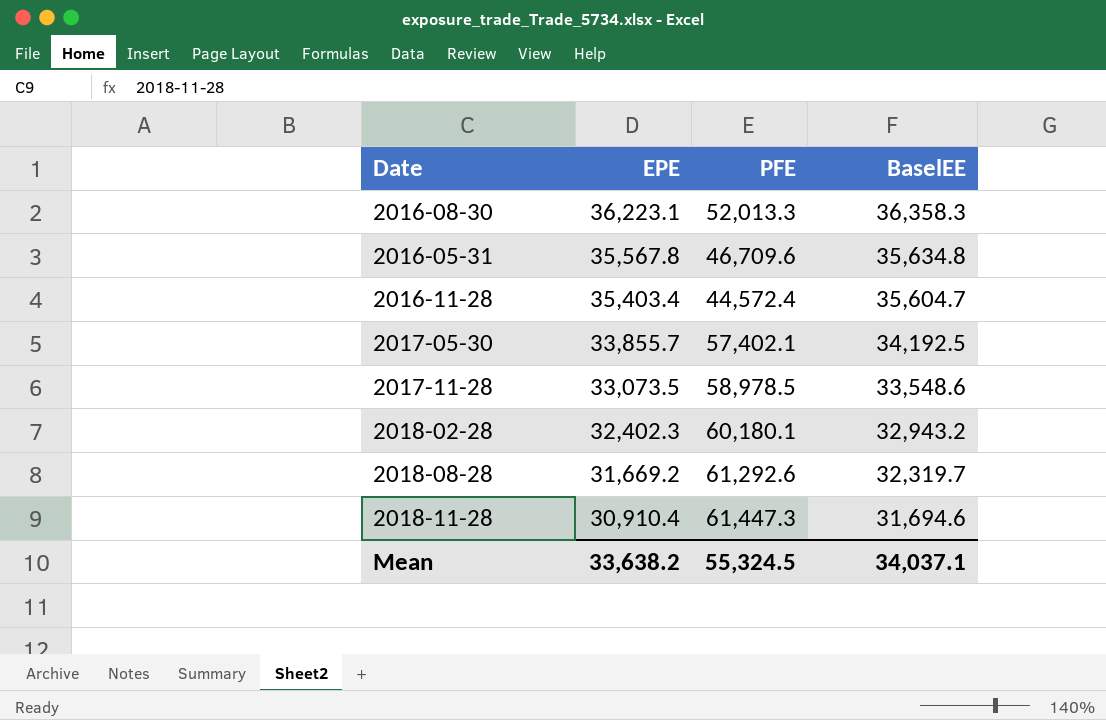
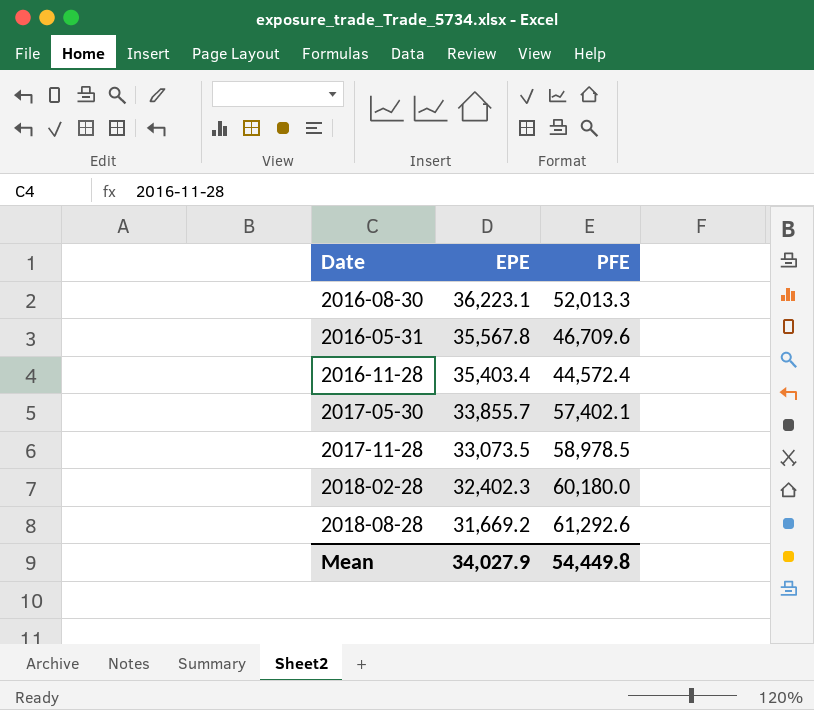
column BaselEE | position: 4 -> none
row 2018-11-28: 30,910.4 | 61,447.3 | 31,694.6 -> none
2018-02-28 | PFE: 60,180.1 -> 60,180.0
Mean | EPE: 33,638.2 -> 34,027.9
Mean | PFE: 55,324.5 -> 54,449.8

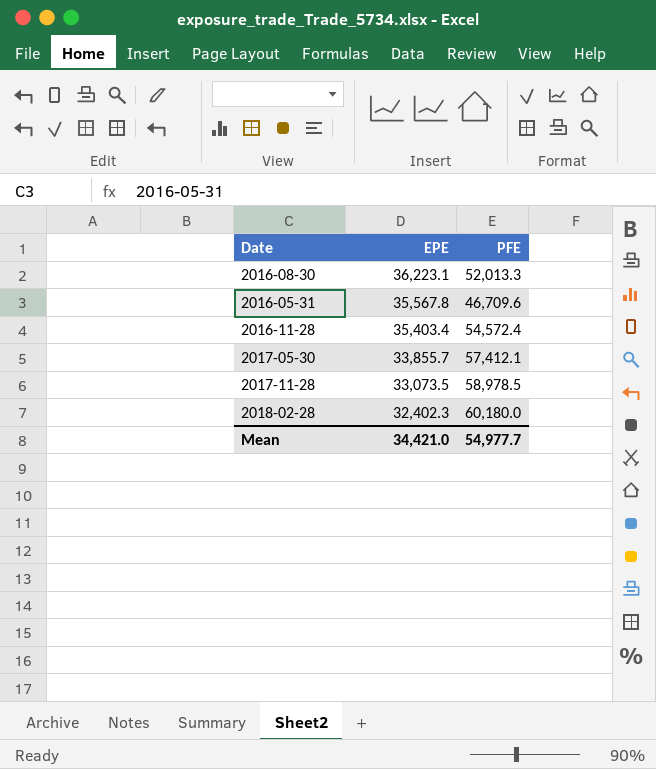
row 2018-08-28: 31,669.2 | 61,292.6 -> none
2016-11-28 | PFE: 44,572.4 -> 54,572.4
2017-05-30 | PFE: 57,402.1 -> 57,412.1
Mean | EPE: 34,027.9 -> 34,421.0
Mean | PFE: 54,449.8 -> 54,977.7

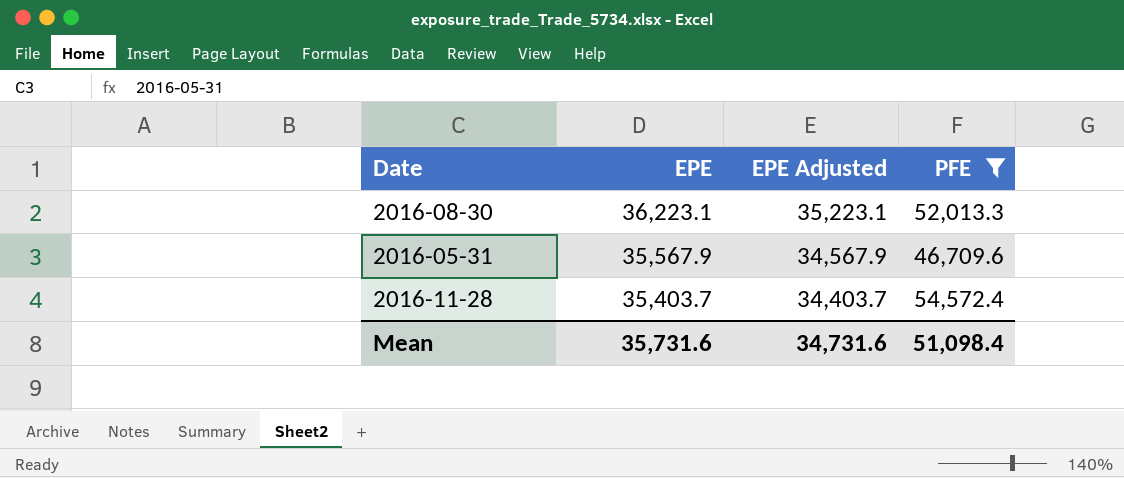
filter: none -> PFE <= 54,572.4
column EPE Adjusted | formula: none -> [EPE] - 1000
2016-05-31 | EPE: 35,567.8 -> 35,567.9
2016-11-28 | EPE: 35,403.4 -> 35,403.7
Mean | EPE: 34,421.0 -> 35,731.6
Mean | PFE: 54,977.7 -> 51,098.4

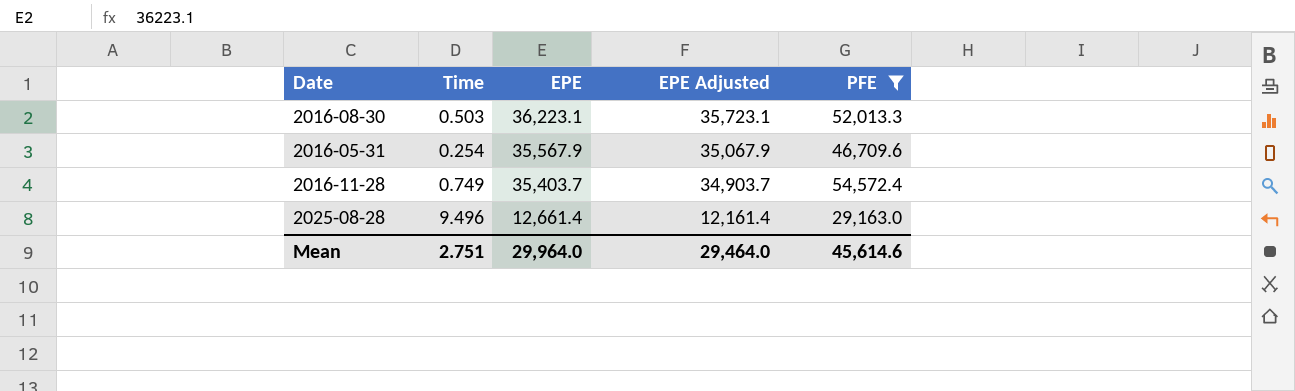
column Time | position: none -> 2
column EPE Adjusted | formula: [EPE] - 1000 -> [EPE] - 500
row 2025-08-28: none -> 9.496 | 12,661.4 | 12,161.4 | 29,163.0
Mean | EPE: 35,731.6 -> 29,964.0
Mean | EPE Adjusted: 34,731.6 -> 29,464.0
Mean | PFE: 51,098.4 -> 45,614.6

